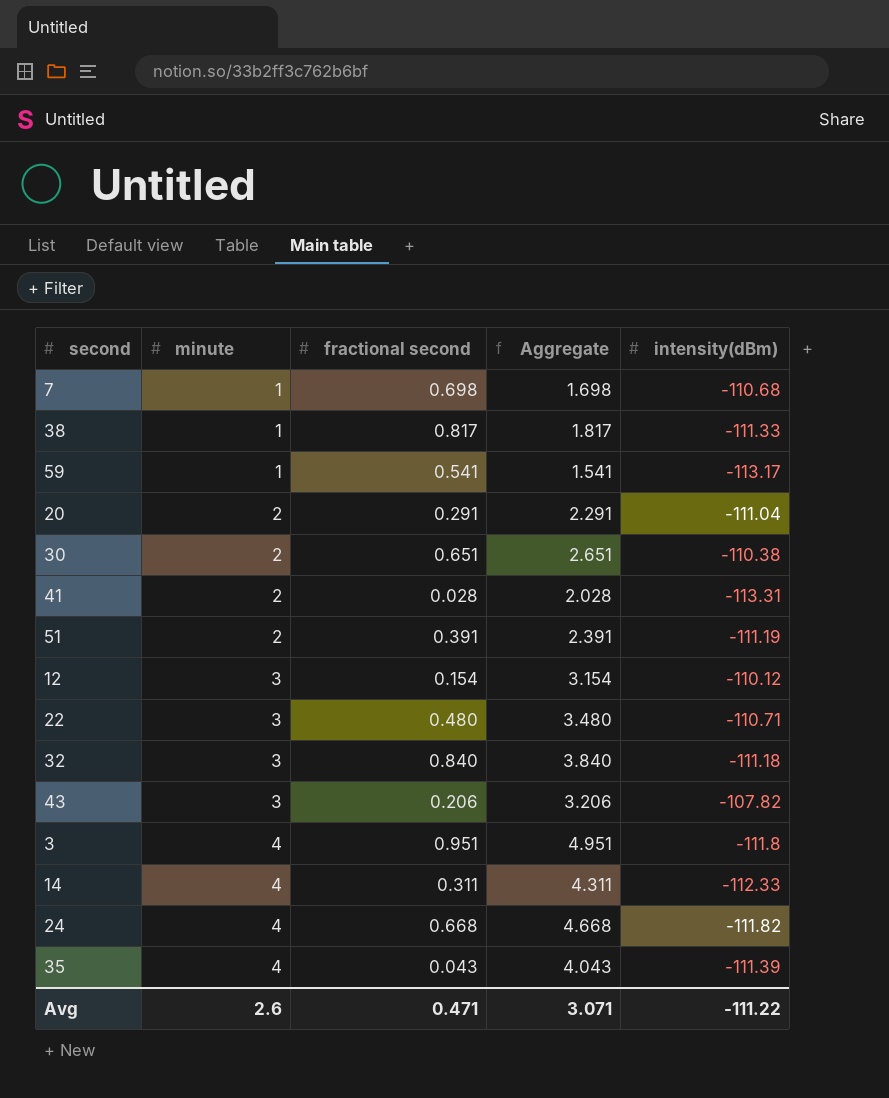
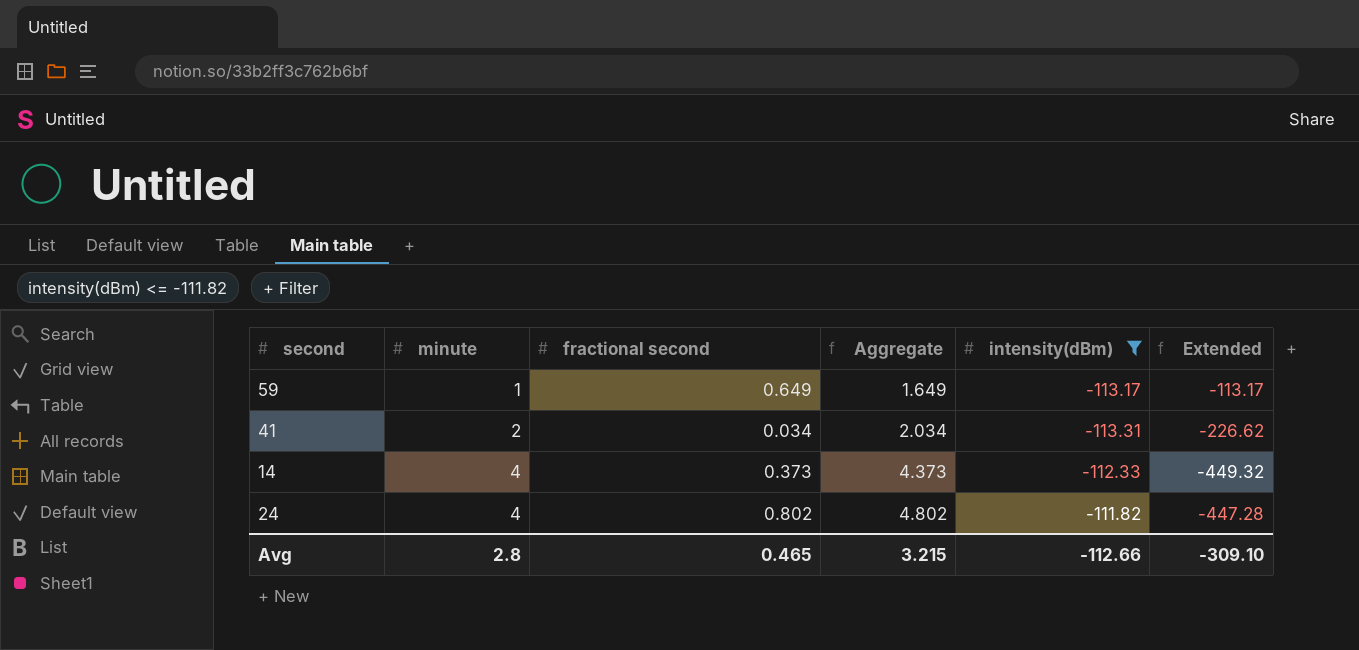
filter: none -> intensity(dBm) <= -111.82
column Extended | formula: none -> [minute] * [intensity(dBm)]
59 | fractional second: 0.541 -> 0.649
59 | Aggregate: 1.541 -> 1.649
41 | fractional second: 0.028 -> 0.034
41 | Aggregate: 2.028 -> 2.034
14 | fractional second: 0.311 -> 0.373
14 | Aggregate: 4.311 -> 4.373
24 | fractional second: 0.668 -> 0.802
24 | Aggregate: 4.668 -> 4.802
Avg | minute: 2.6 -> 2.8
Avg | fractional second: 0.471 -> 0.465
Avg | Aggregate: 3.071 -> 3.215
Avg | intensity(dBm): -111.22 -> -112.66

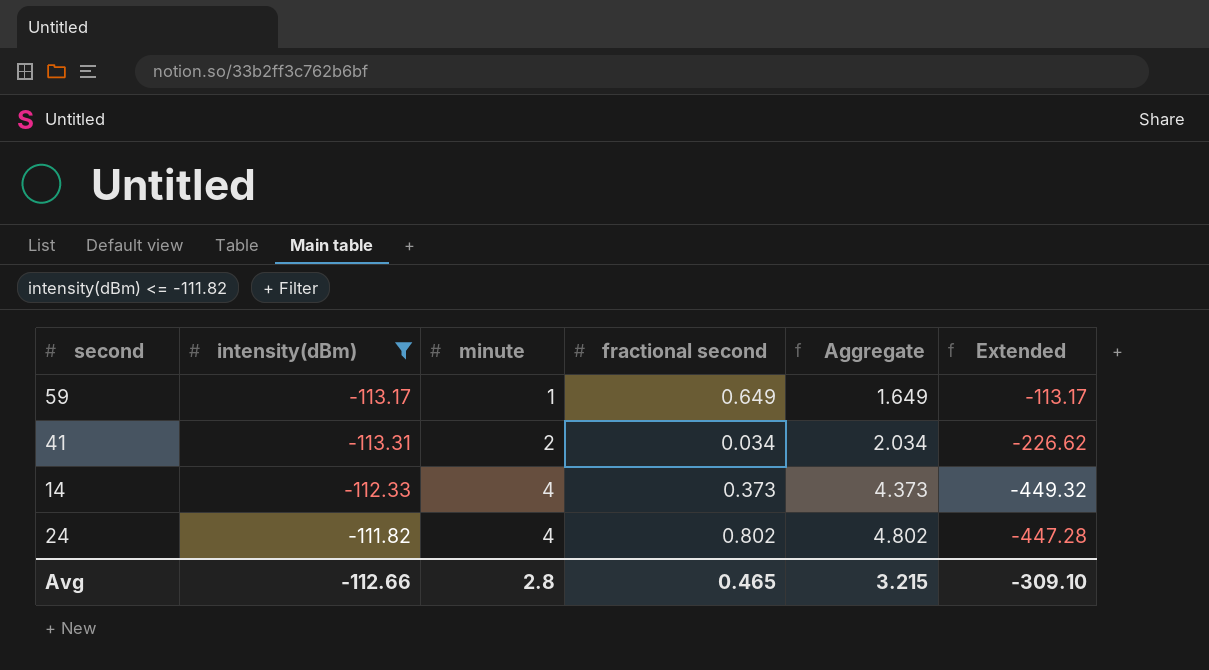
column intensity(dBm) | position: 5 -> 2

